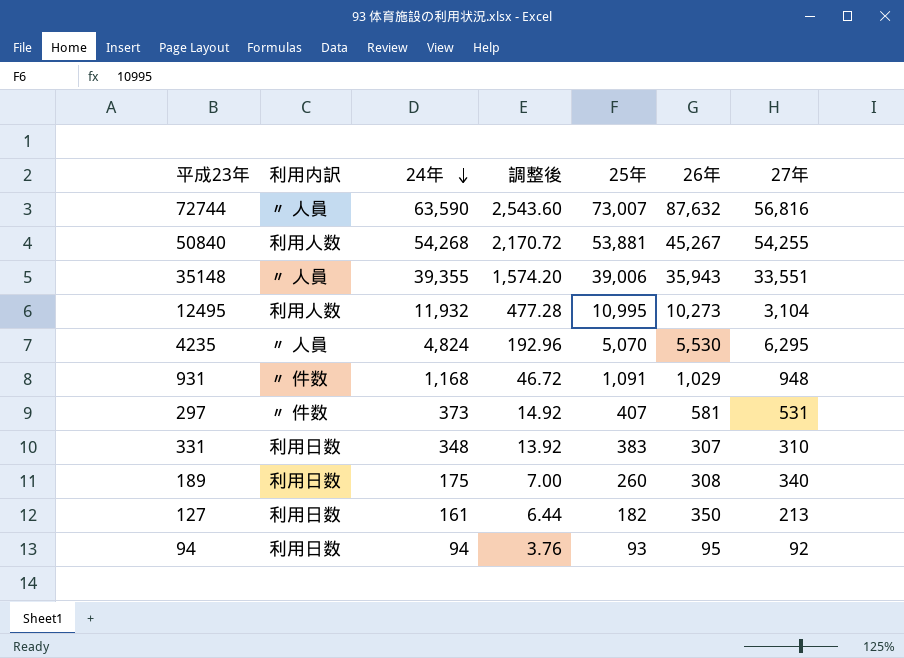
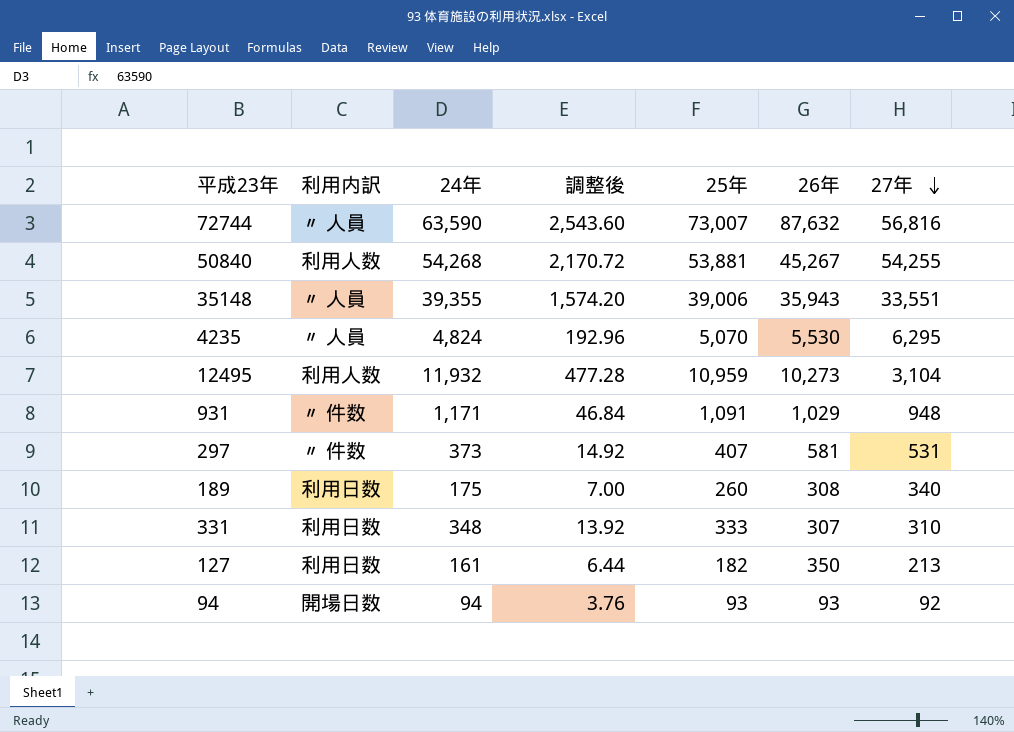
row order: 24年 descending -> 27年 descending
12495 | 25年: 10,995 -> 10,959
931 | 24年: 1,168 -> 1,171
931 | 調整後: 46.72 -> 46.84
331 | 25年: 383 -> 333
94 | 利用内訳: 利用日数 -> 開場日数
94 | 26年: 95 -> 93

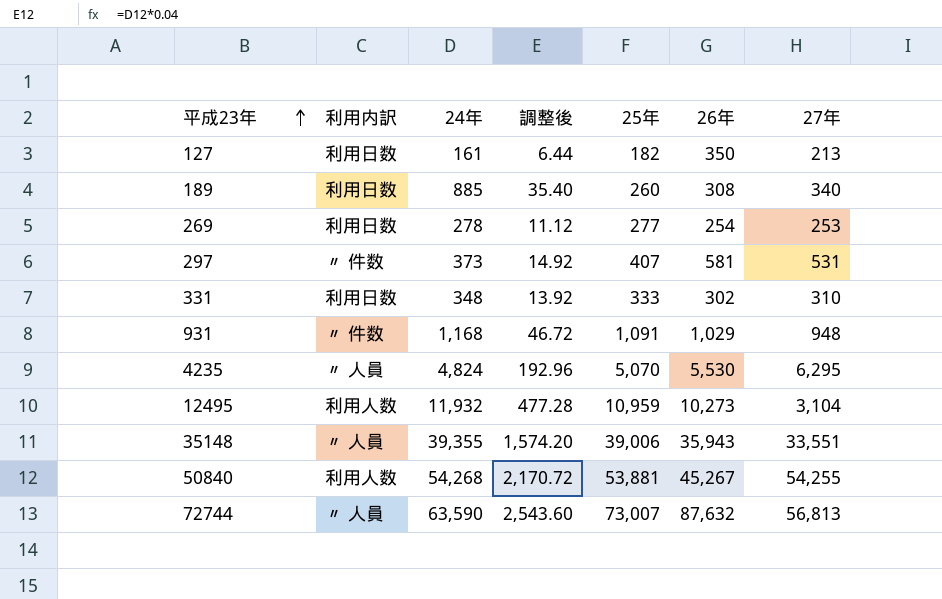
row order: 27年 descending -> 平成23年 ascending
row 94: 開場日数 | 94 | 3.76 | 93 | 93 | 92 -> none
189 | 24年: 175 -> 885
189 | 調整後: 7.00 -> 35.40
row 269: none -> 利用日数 | 278 | 11.12 | 277 | 254 | 253
331 | 26年: 307 -> 302
931 | 24年: 1,171 -> 1,168
931 | 調整後: 46.84 -> 46.72
72744 | 27年: 56,816 -> 56,813

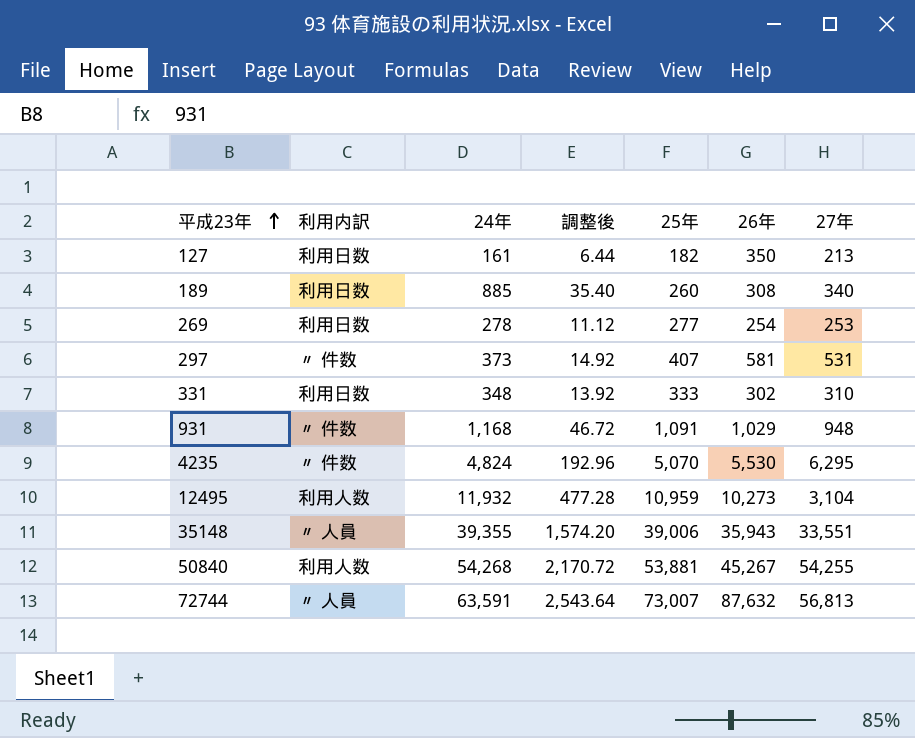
4235 | 利用内訳: 〃 人員 -> 〃 件数
72744 | 24年: 63,590 -> 63,591
72744 | 調整後: 2,543.60 -> 2,543.64

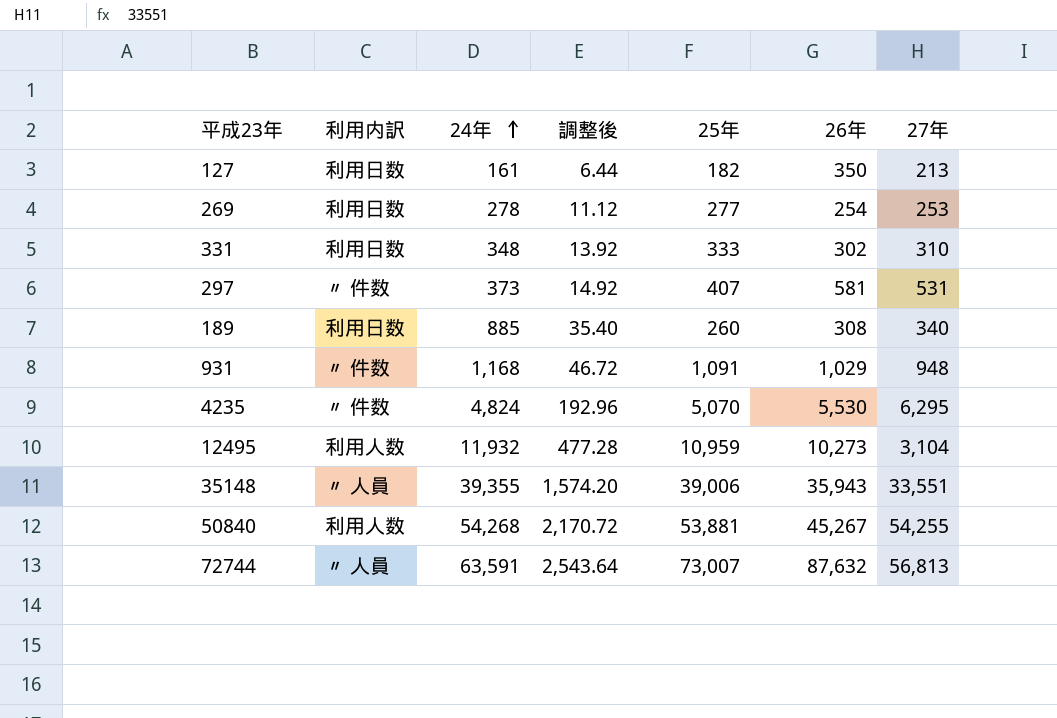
row order: 平成23年 ascending -> 24年 ascending

